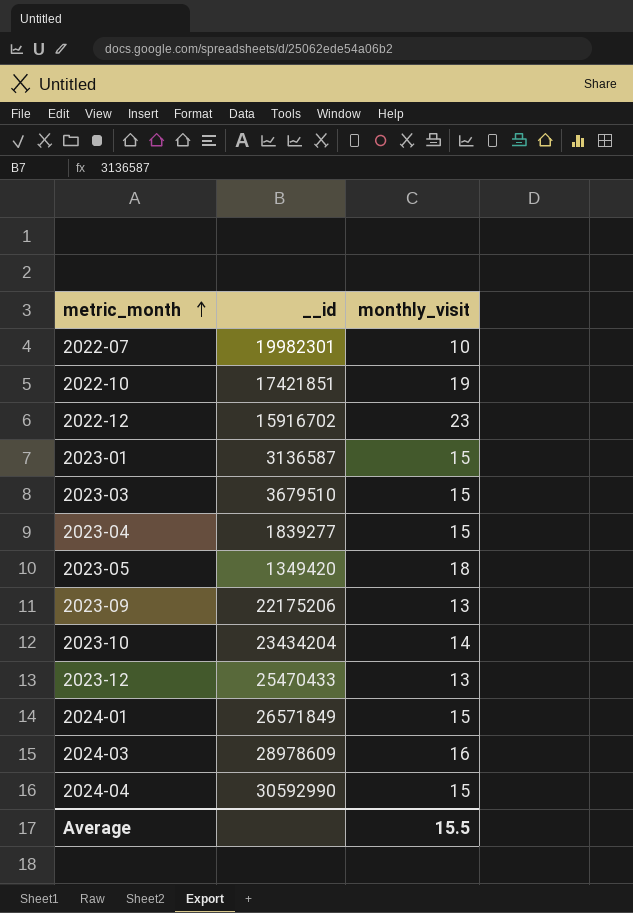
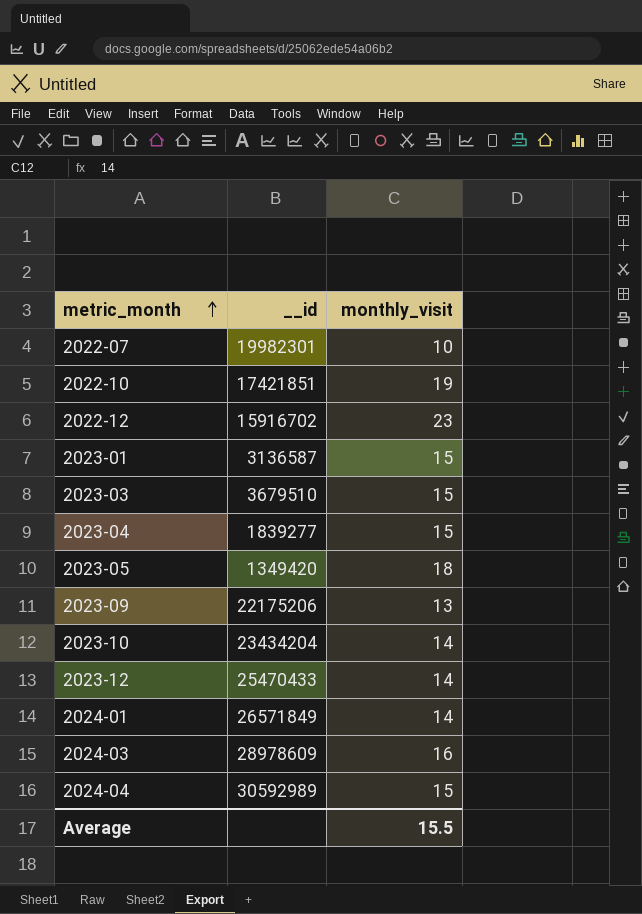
2023-12 | monthly_visit: 13 -> 14
2024-01 | monthly_visit: 15 -> 14
2024-04 | __id: 30592990 -> 30592989

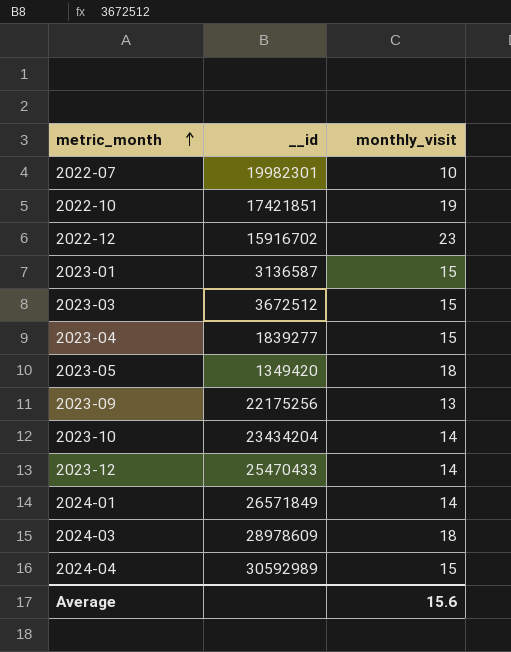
2023-03 | __id: 3679510 -> 3672512
2023-09 | __id: 22175206 -> 22175256
2024-03 | monthly_visit: 16 -> 18
Average | monthly_visit: 15.5 -> 15.6

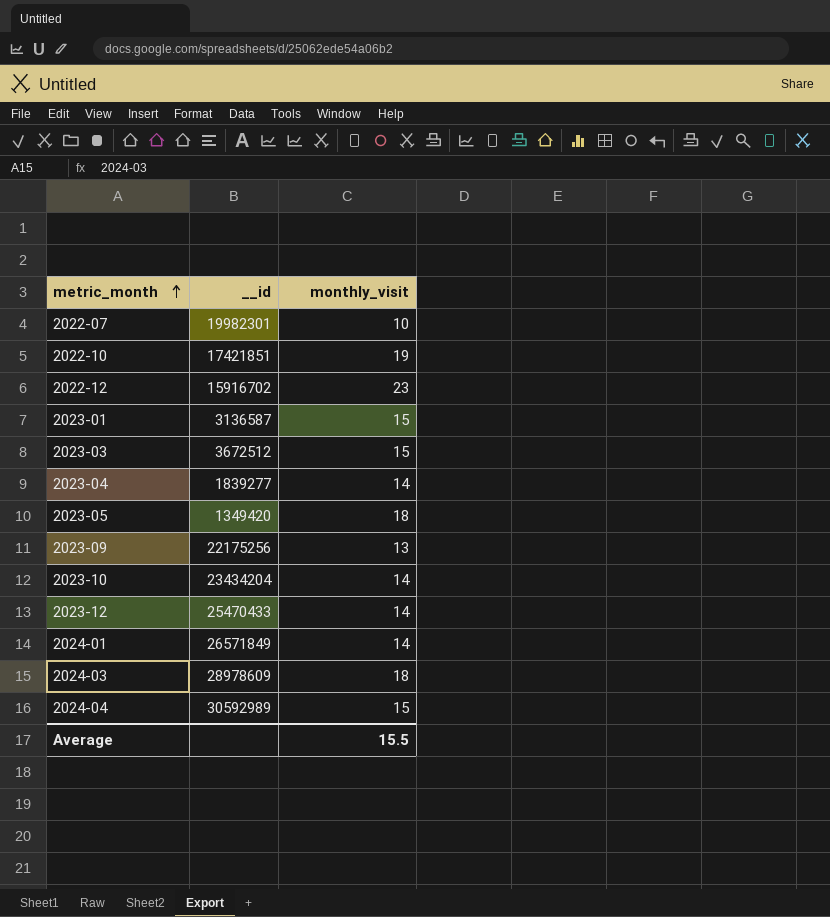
2023-04 | monthly_visit: 15 -> 14
Average | monthly_visit: 15.6 -> 15.5

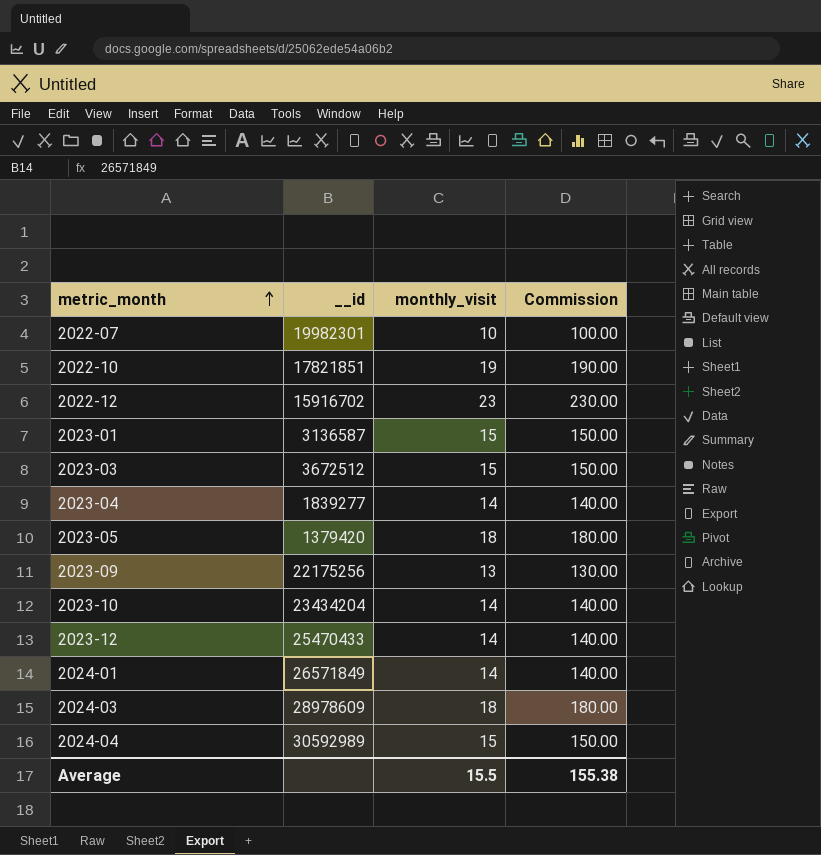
column Commission | formula: none -> [monthly_visit] * 10
2022-10 | __id: 17421851 -> 17821851
2023-05 | __id: 1349420 -> 1379420

